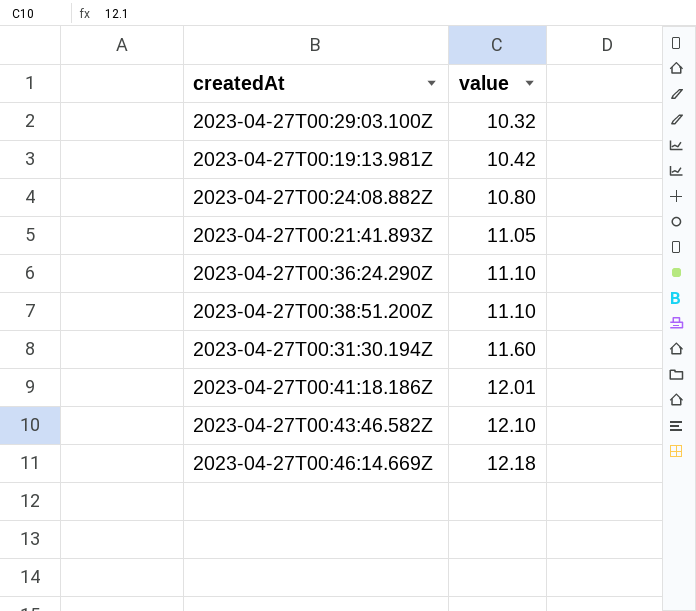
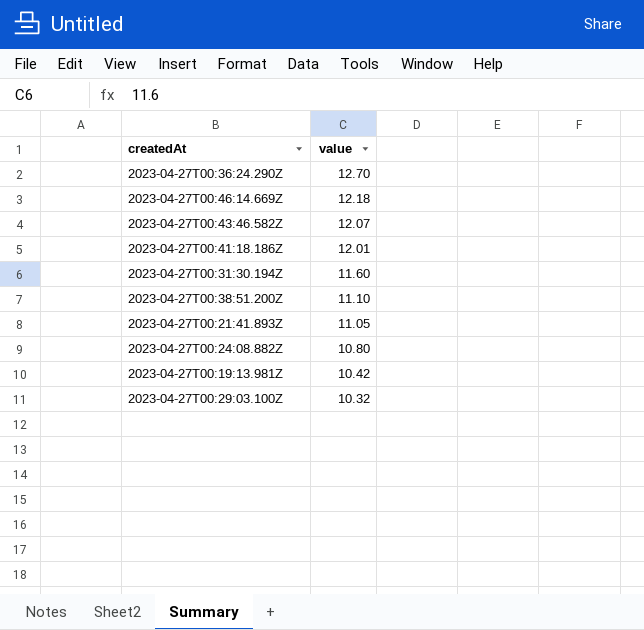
row order: value ascending -> value descending
2023-04-27T00:36:24.290Z | value: 11.10 -> 12.70
2023-04-27T00:43:46.582Z | value: 12.10 -> 12.07

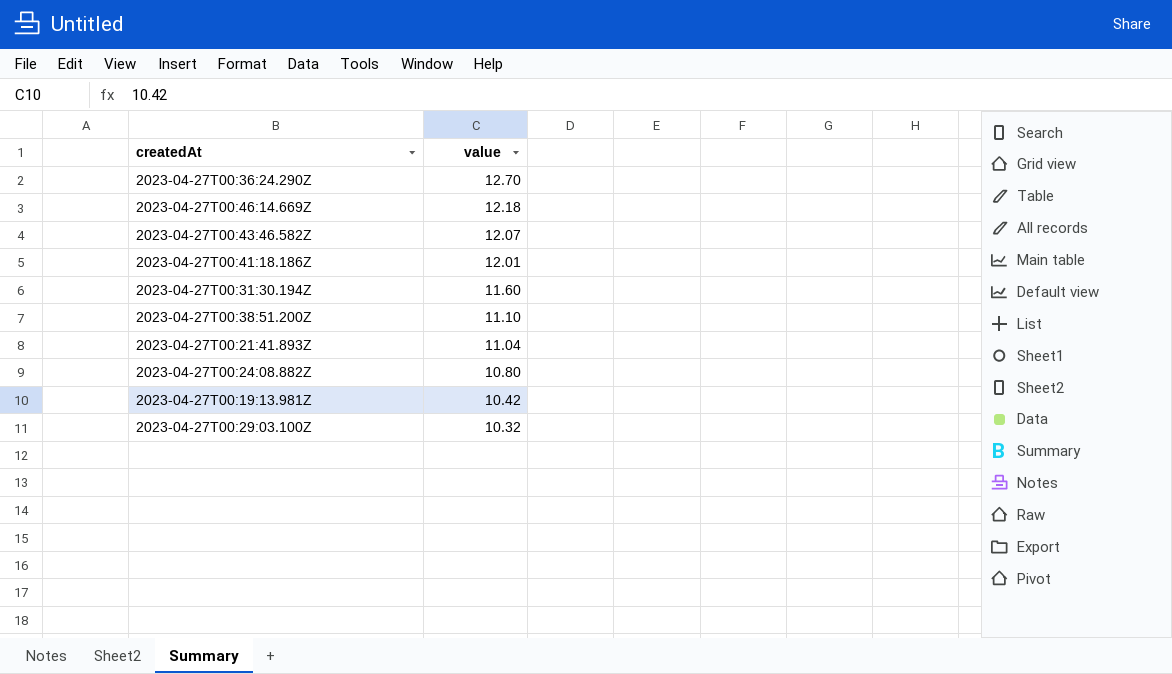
2023-04-27T00:21:41.893Z | value: 11.05 -> 11.04

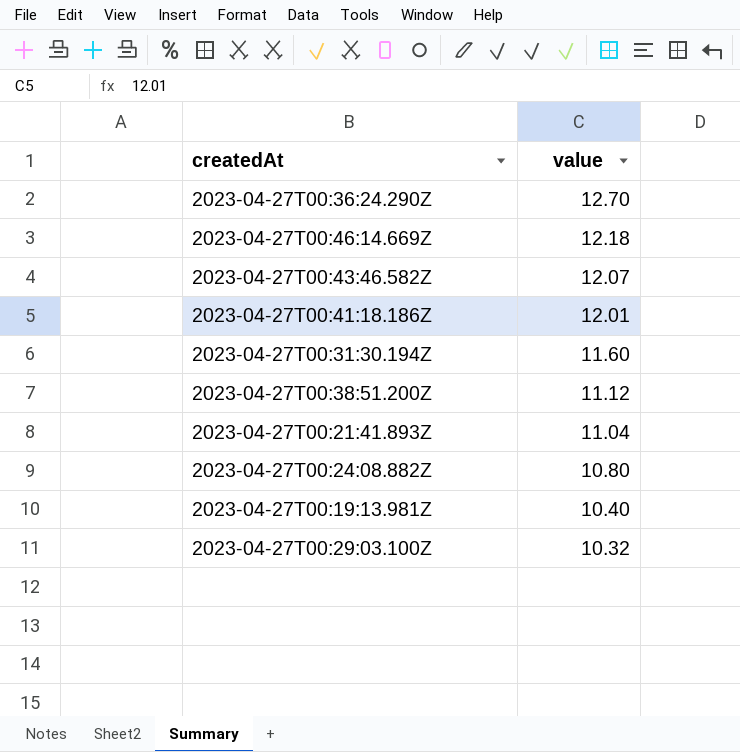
2023-04-27T00:38:51.200Z | value: 11.10 -> 11.12
2023-04-27T00:19:13.981Z | value: 10.42 -> 10.40

